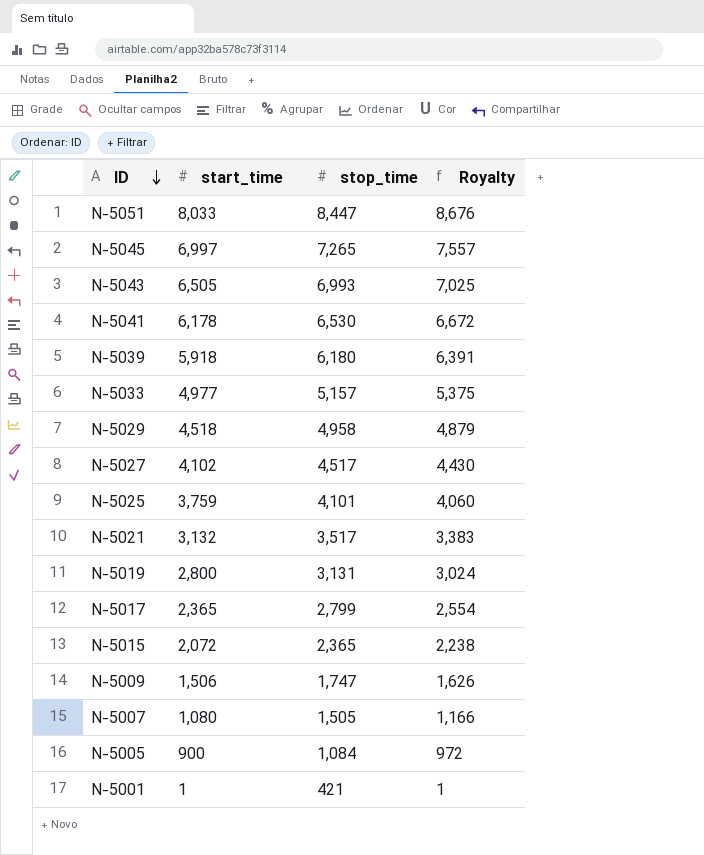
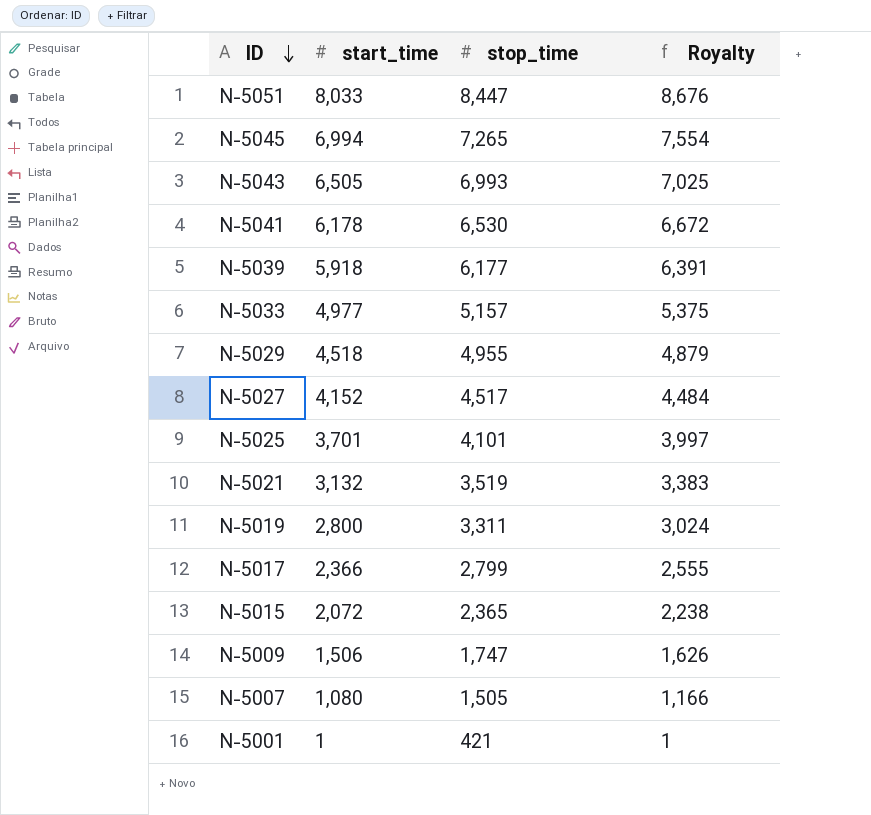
row N-5005: 900 | 1,084 | 972 -> none
N-5045 | start_time: 6,997 -> 6,994
N-5045 | Royalty: 7,557 -> 7,554
N-5039 | stop_time: 6,180 -> 6,177
N-5029 | stop_time: 4,958 -> 4,955
N-5027 | start_time: 4,102 -> 4,152
N-5027 | Royalty: 4,430 -> 4,484
N-5025 | start_time: 3,759 -> 3,701
N-5025 | Royalty: 4,060 -> 3,997
N-5021 | stop_time: 3,517 -> 3,519
N-5019 | stop_time: 3,131 -> 3,311
N-5017 | start_time: 2,365 -> 2,366
N-5017 | Royalty: 2,554 -> 2,555

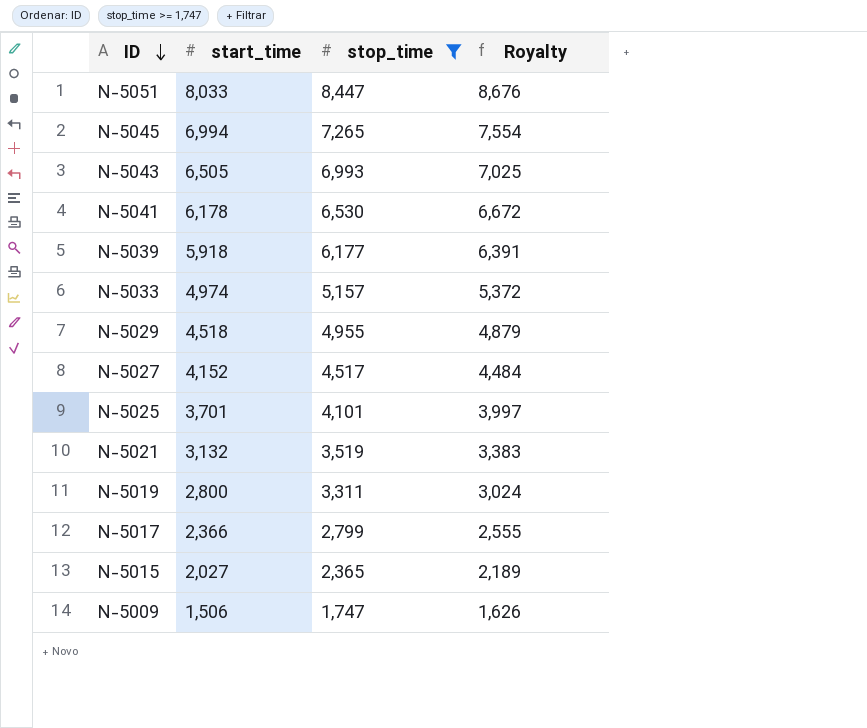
filter: none -> stop_time >= 1,747
N-5033 | start_time: 4,977 -> 4,974
N-5033 | Royalty: 5,375 -> 5,372
N-5015 | start_time: 2,072 -> 2,027
N-5015 | Royalty: 2,238 -> 2,189

